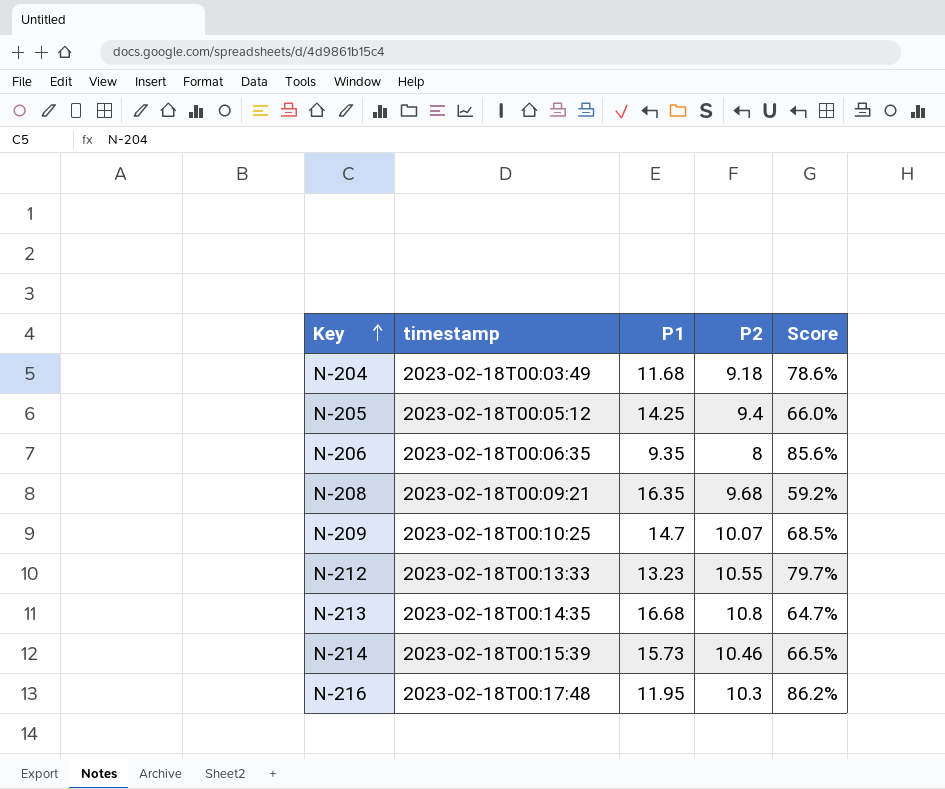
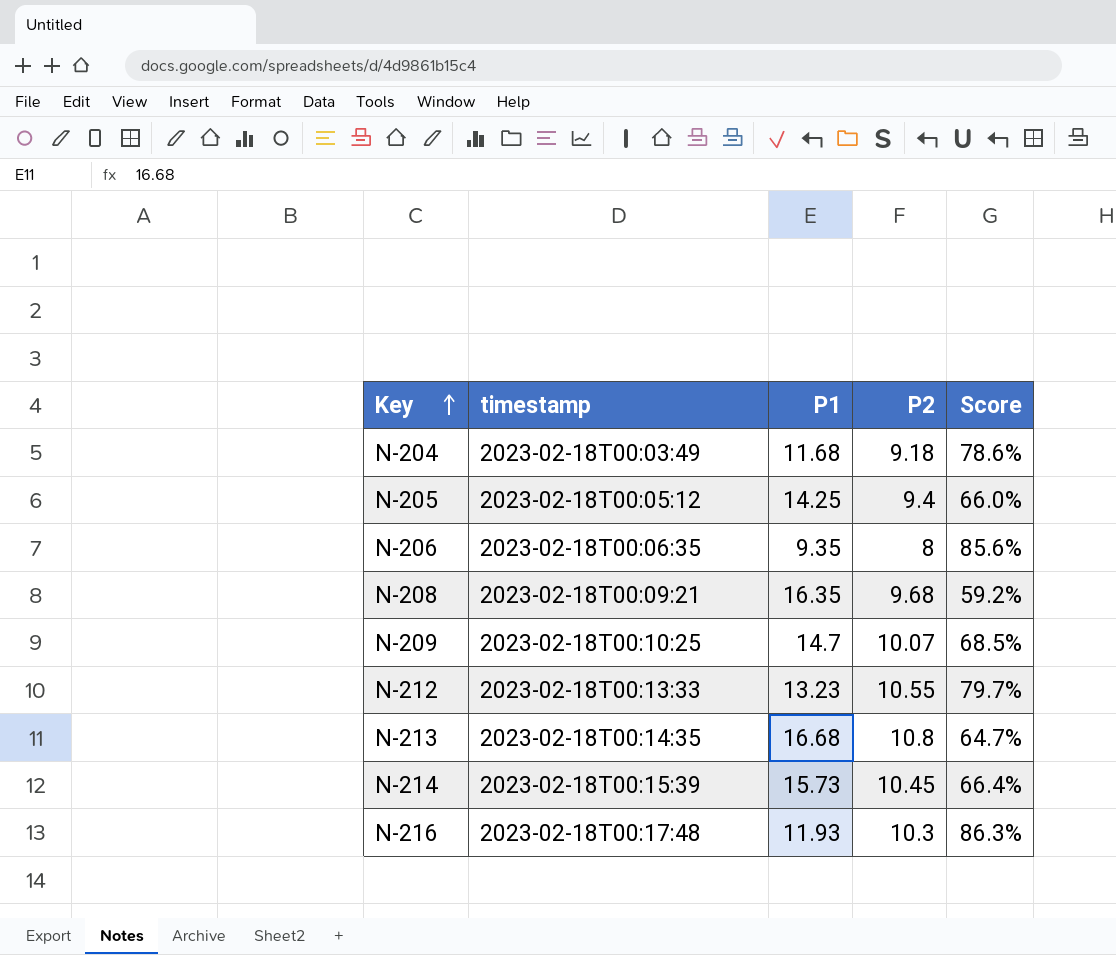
N-214 | P2: 10.46 -> 10.45
N-214 | Score: 66.5% -> 66.4%
N-216 | P1: 11.95 -> 11.93
N-216 | Score: 86.2% -> 86.3%

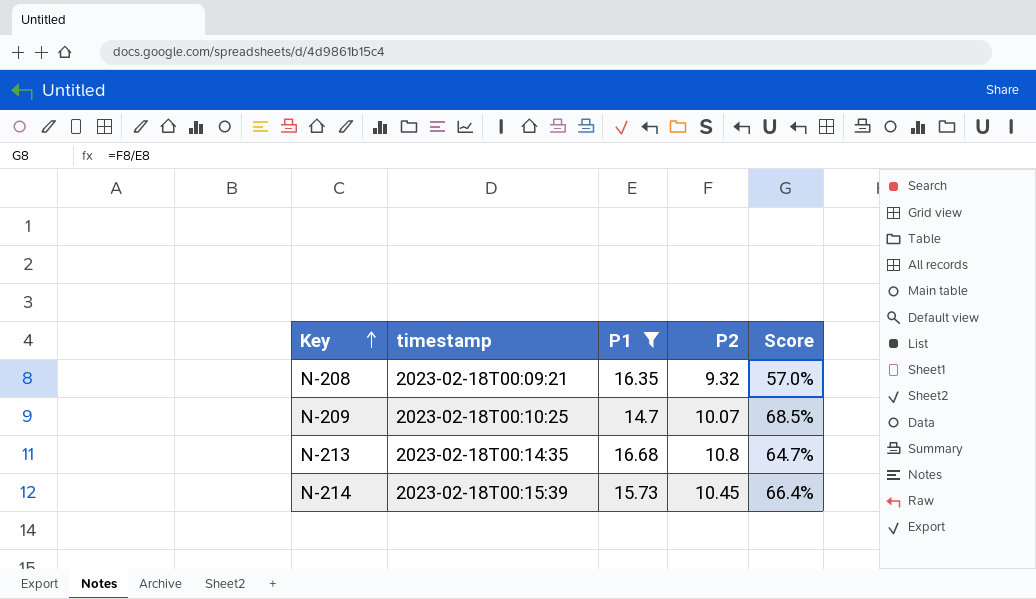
filter: none -> P1 >= 14.7
N-208 | P2: 9.68 -> 9.32
N-208 | Score: 59.2% -> 57.0%

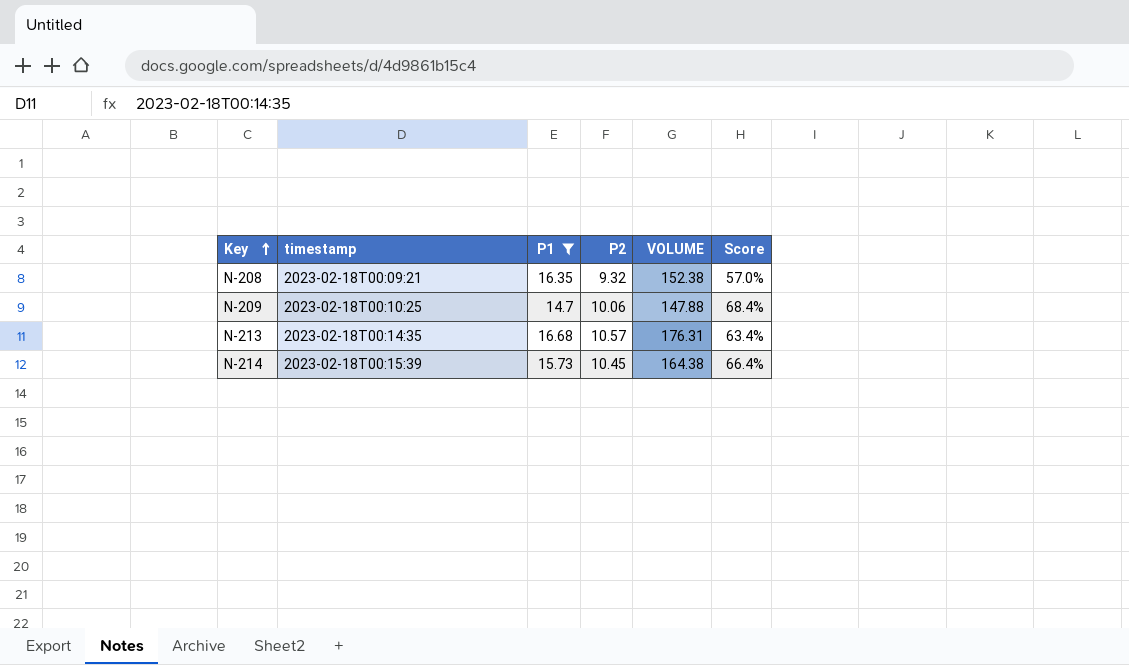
column VOLUME | formula: none -> [P1] * [P2]
N-209 | P2: 10.07 -> 10.06
N-209 | Score: 68.5% -> 68.4%
N-213 | P2: 10.8 -> 10.57
N-213 | Score: 64.7% -> 63.4%

